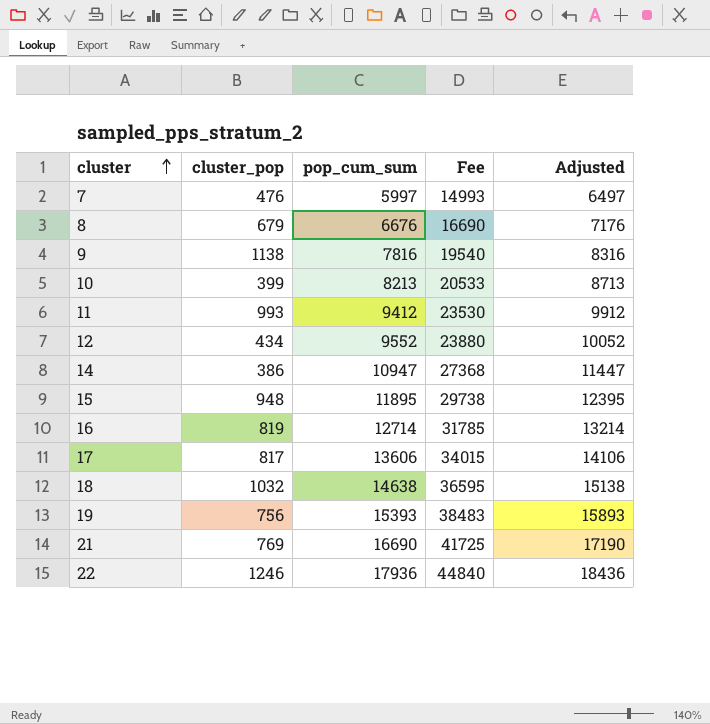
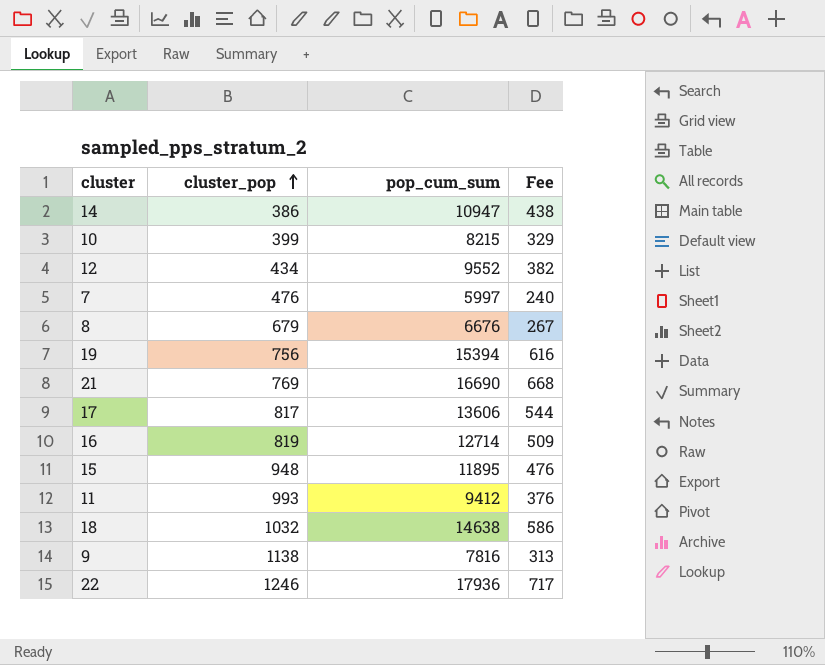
row order: cluster ascending -> cluster_pop ascending
column Adjusted | formula: [pop_cum_sum] + 500 -> none
column Fee | formula: [pop_cum_sum] * 2.5 -> [pop_cum_sum] * 0.04
10 | pop_cum_sum: 8213 -> 8215
19 | pop_cum_sum: 15393 -> 15394

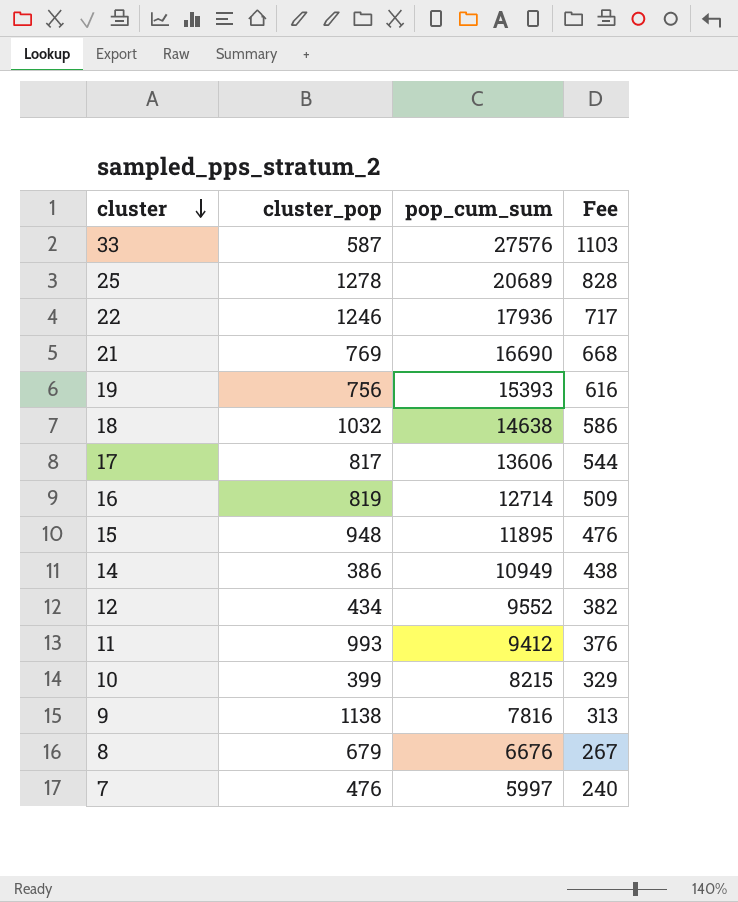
row order: cluster_pop ascending -> cluster descending
row 33: none -> 587 | 27576 | 1103
row 25: none -> 1278 | 20689 | 828
19 | pop_cum_sum: 15394 -> 15393
14 | pop_cum_sum: 10947 -> 10949

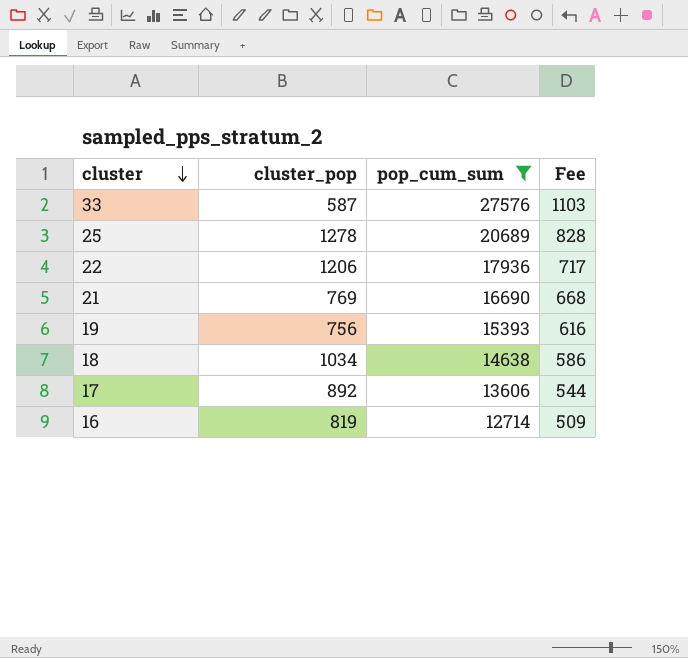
filter: none -> pop_cum_sum >= 12714
22 | cluster_pop: 1246 -> 1206
18 | cluster_pop: 1032 -> 1034
17 | cluster_pop: 817 -> 892

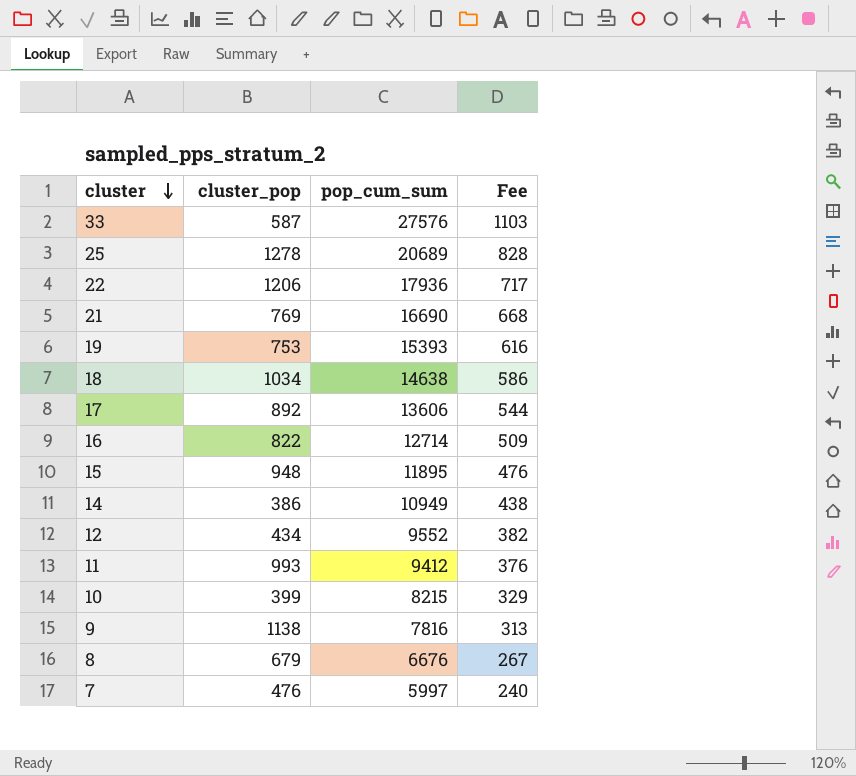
filter: pop_cum_sum >= 12714 -> none
19 | cluster_pop: 756 -> 753
16 | cluster_pop: 819 -> 822

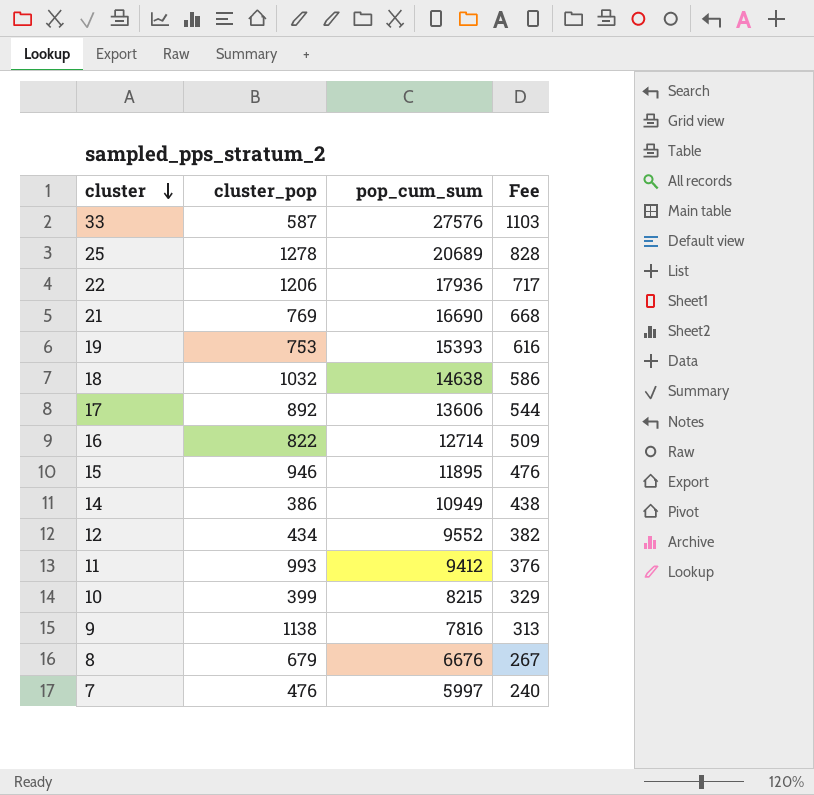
18 | cluster_pop: 1034 -> 1032
15 | cluster_pop: 948 -> 946

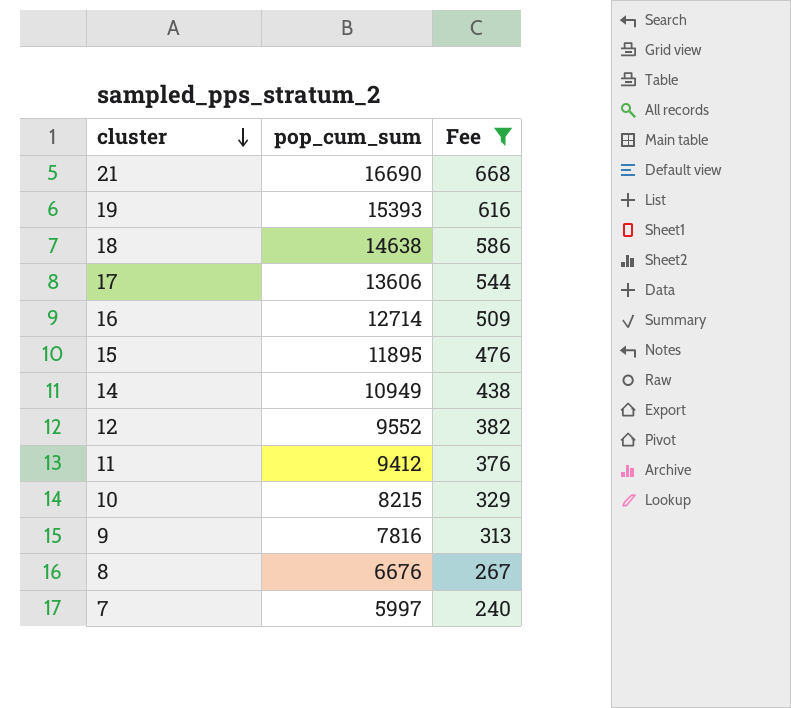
filter: none -> Fee <= 668
column cluster_pop | position: 2 -> none

